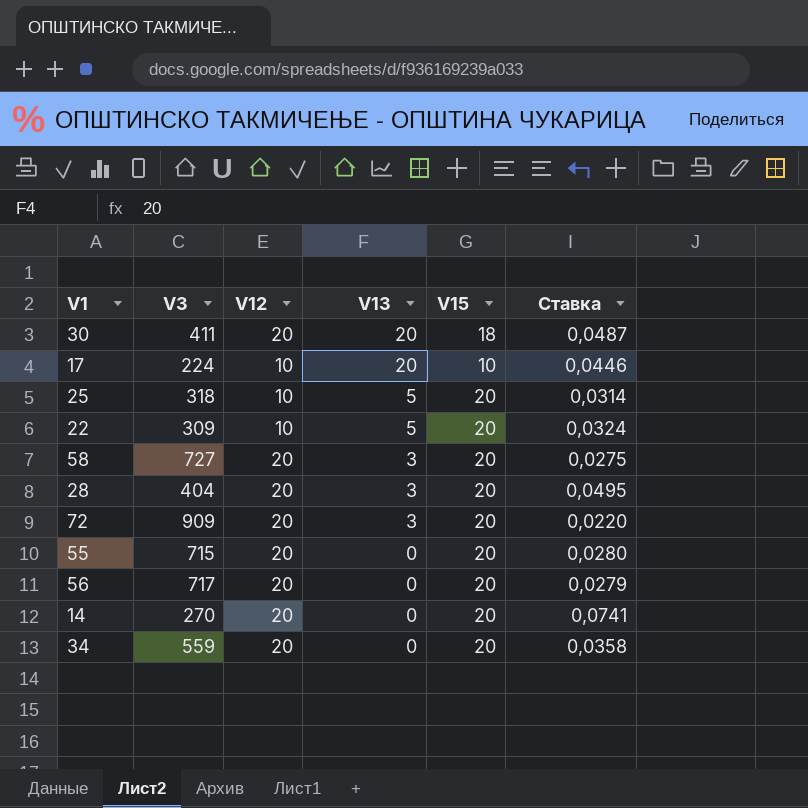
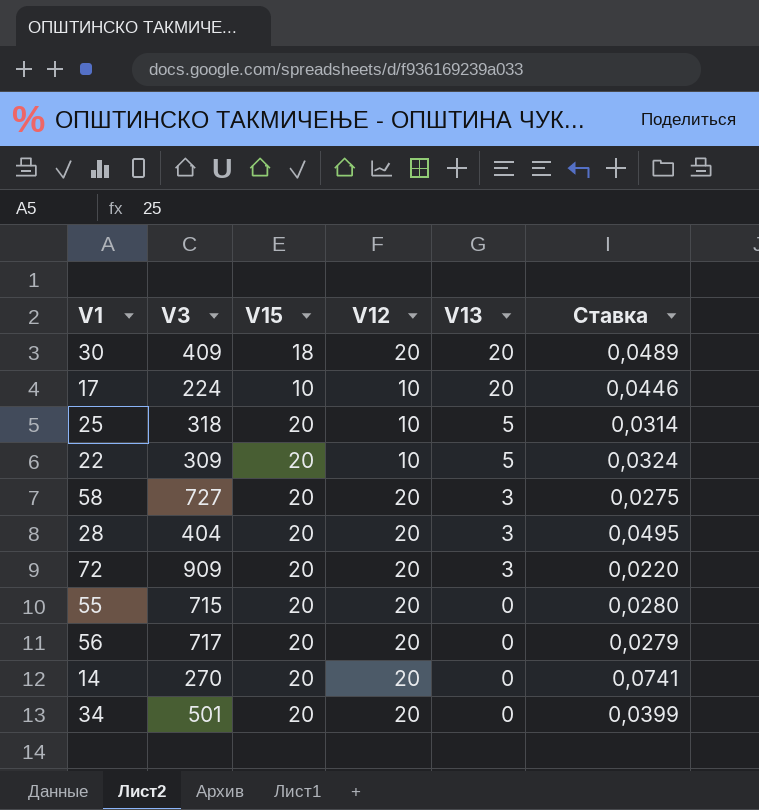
column V15 | position: 5 -> 3
30 | V3: 411 -> 409
30 | Ставка: 0,0487 -> 0,0489
34 | V3: 559 -> 501
34 | Ставка: 0,0358 -> 0,0399

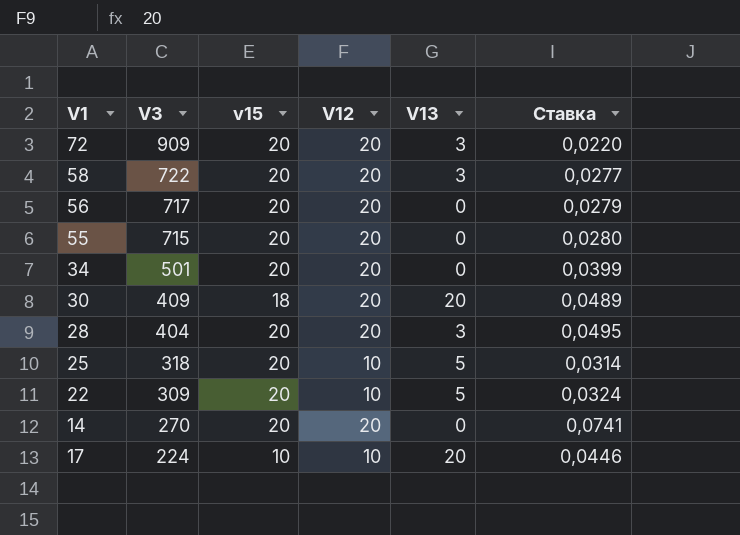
row order: V13 descending -> V3 descending
column name: V15 -> v15
58 | V3: 727 -> 722
58 | Ставка: 0,0275 -> 0,0277

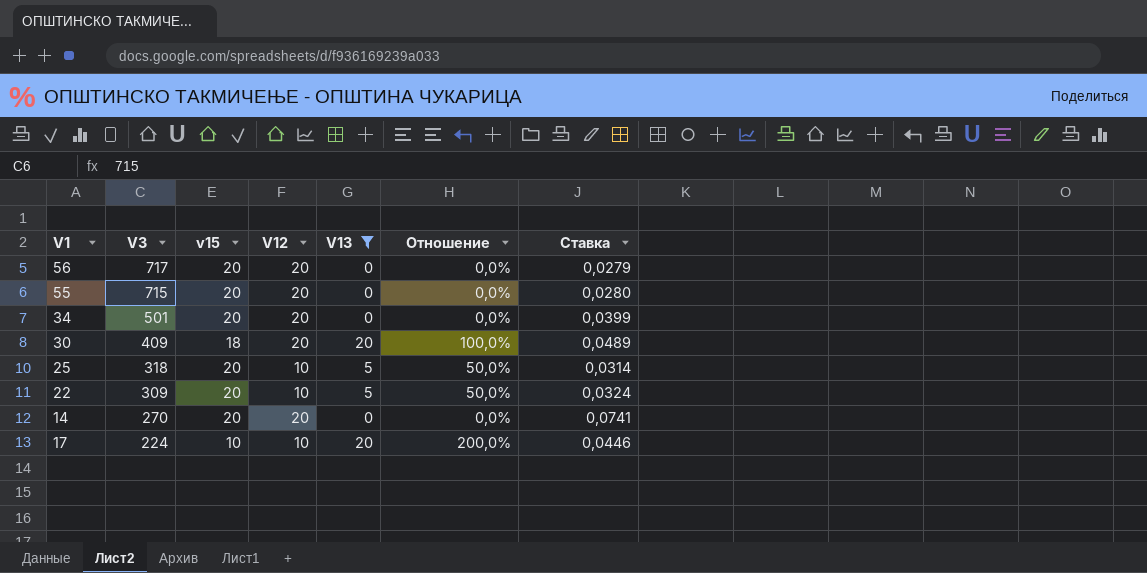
filter: none -> V13 != 3
column Отношение | formula: none -> [V13] / [V12]

